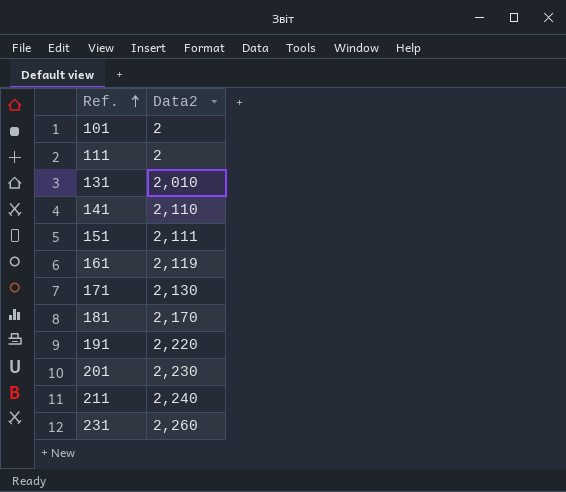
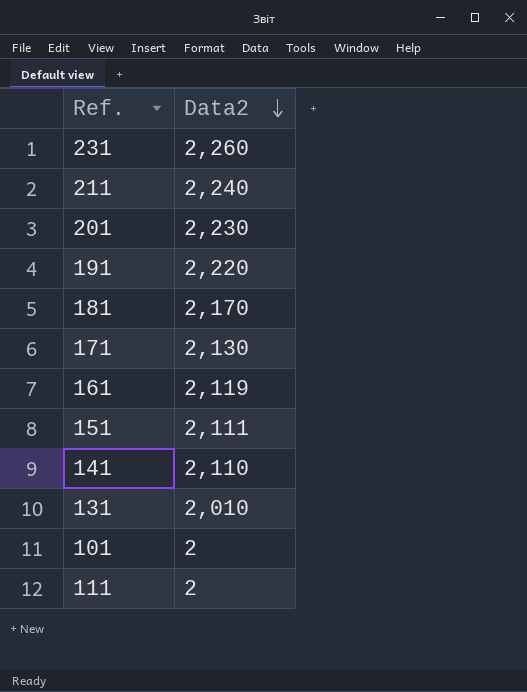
row order: Ref. ascending -> Data2 descending

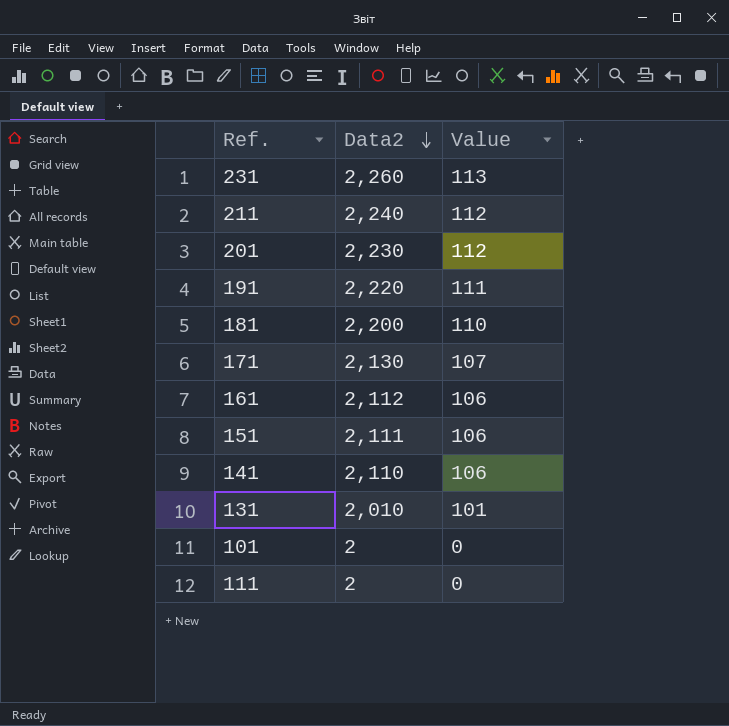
column Value | formula: none -> [Data2] * 0.05
181 | Data2: 2,170 -> 2,200
161 | Data2: 2,119 -> 2,112

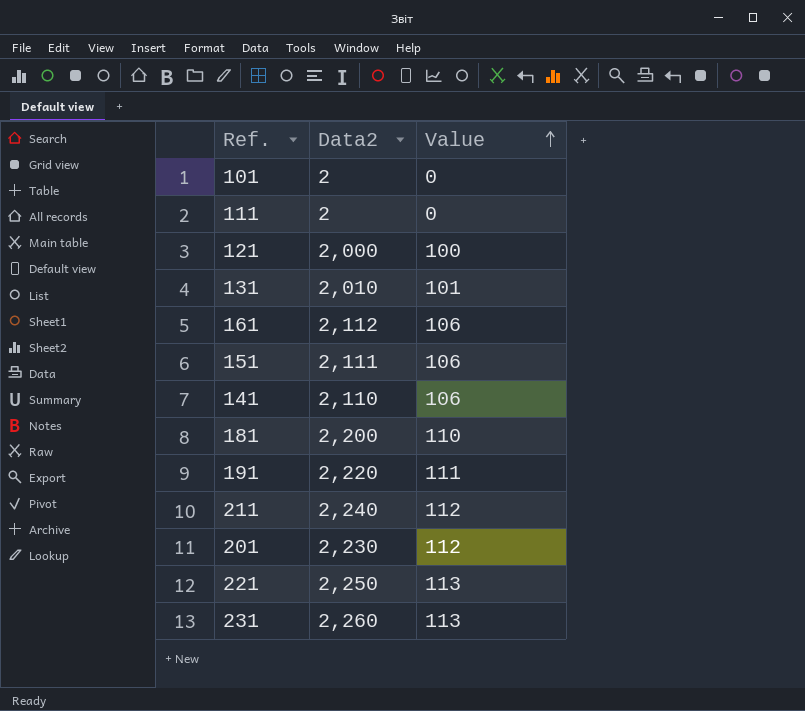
row order: Data2 descending -> Value ascending
row 171: 2,130 | 107 -> none
row 121: none -> 2,000 | 100
row 221: none -> 2,250 | 113

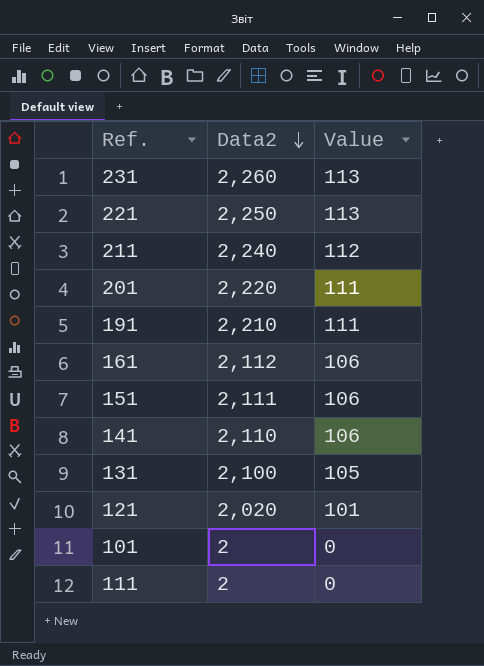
row order: Value ascending -> Data2 descending
row 181: 2,200 | 110 -> none
201 | Data2: 2,230 -> 2,220
201 | Value: 112 -> 111
191 | Data2: 2,220 -> 2,210
131 | Data2: 2,010 -> 2,100
131 | Value: 101 -> 105
121 | Data2: 2,000 -> 2,020
121 | Value: 100 -> 101

